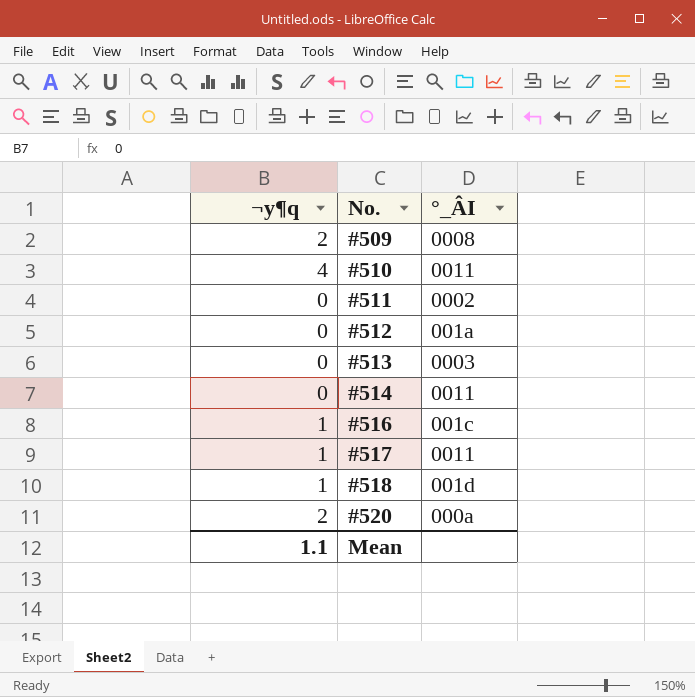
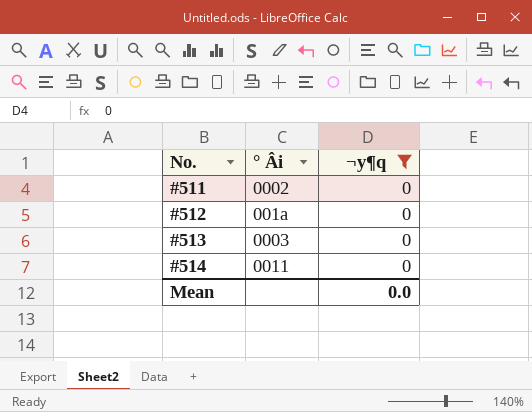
filter: none -> ¬y¶q = 0
column name: °_ÂI -> ° Âi
column ¬y¶q | position: 1 -> 3
Mean | ¬y¶q: 1.1 -> 0.0

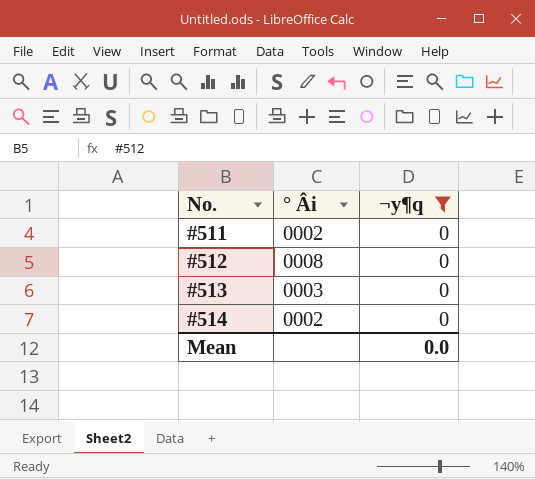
#512 | ° Âi: 001a -> 0008
#514 | ° Âi: 0011 -> 0002

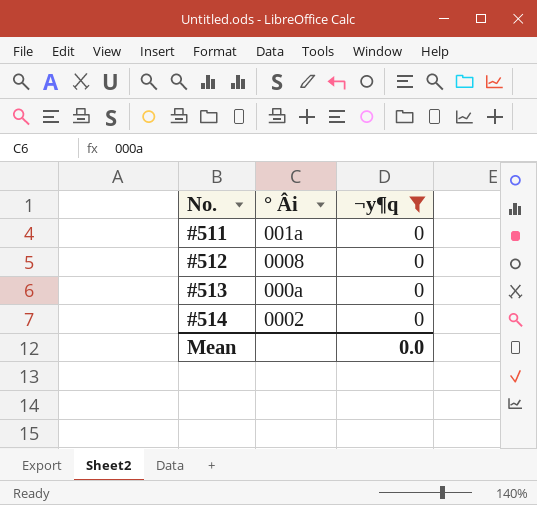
#511 | ° Âi: 0002 -> 001a
#513 | ° Âi: 0003 -> 000a

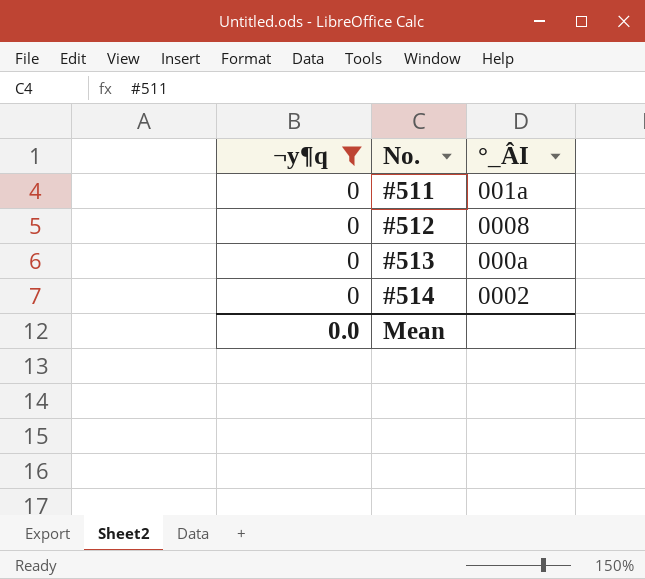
column ¬y¶q | position: 3 -> 1
column name: ° Âi -> °_ÂI

